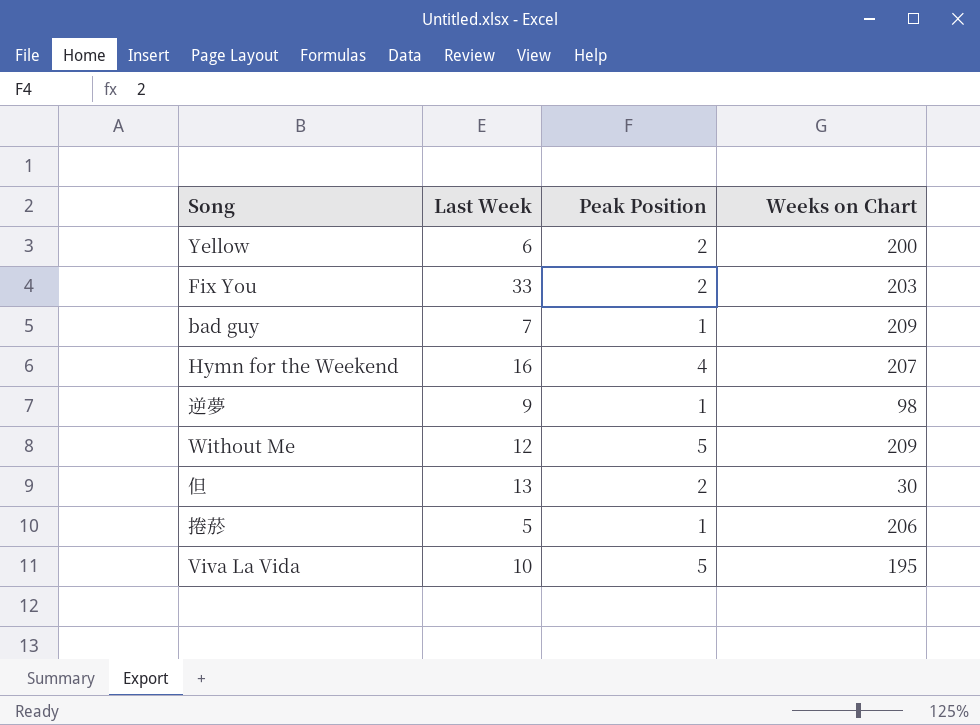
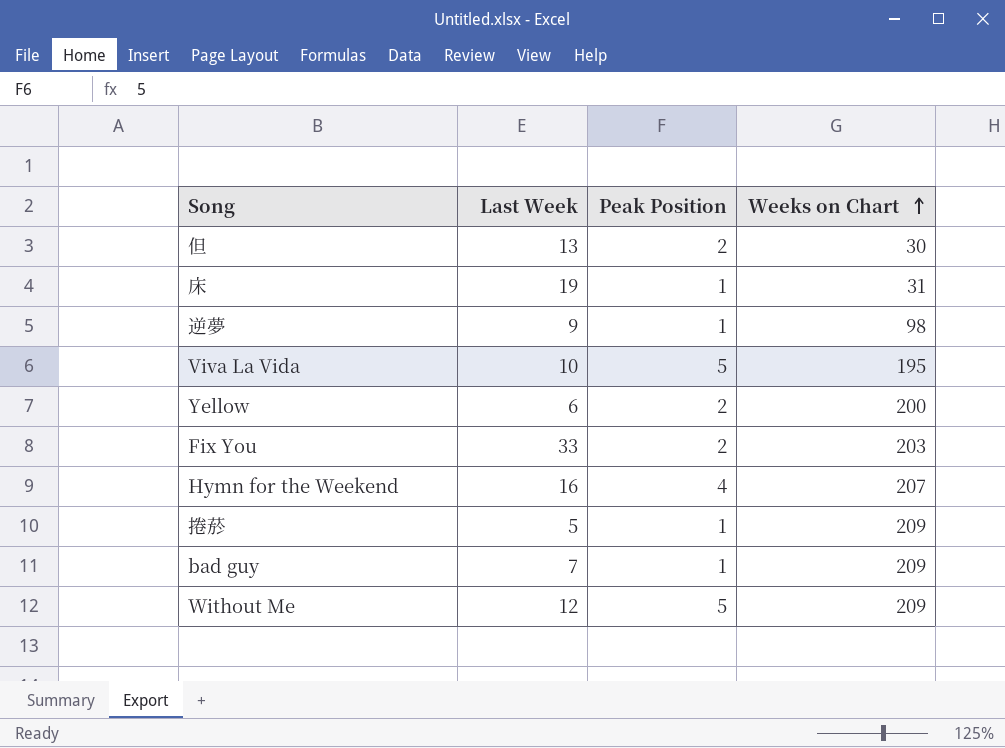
row order: none -> Weeks on Chart ascending
row 床: none -> 19 | 1 | 31
捲菸 | Weeks on Chart: 206 -> 209

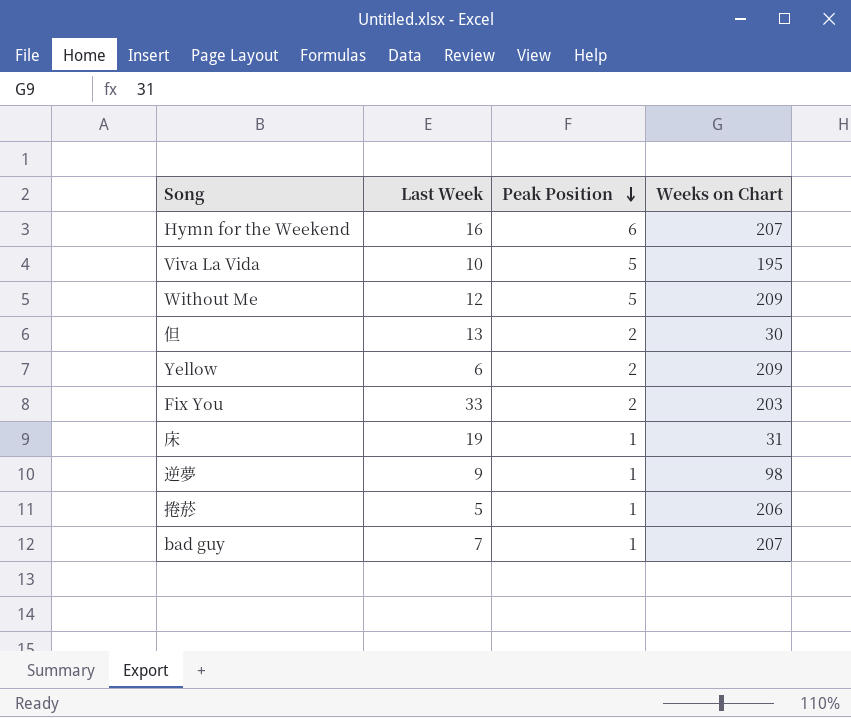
row order: Weeks on Chart ascending -> Peak Position descending
Hymn for the Weekend | Peak Position: 4 -> 6
Yellow | Weeks on Chart: 200 -> 209
捲菸 | Weeks on Chart: 209 -> 206
bad guy | Weeks on Chart: 209 -> 207

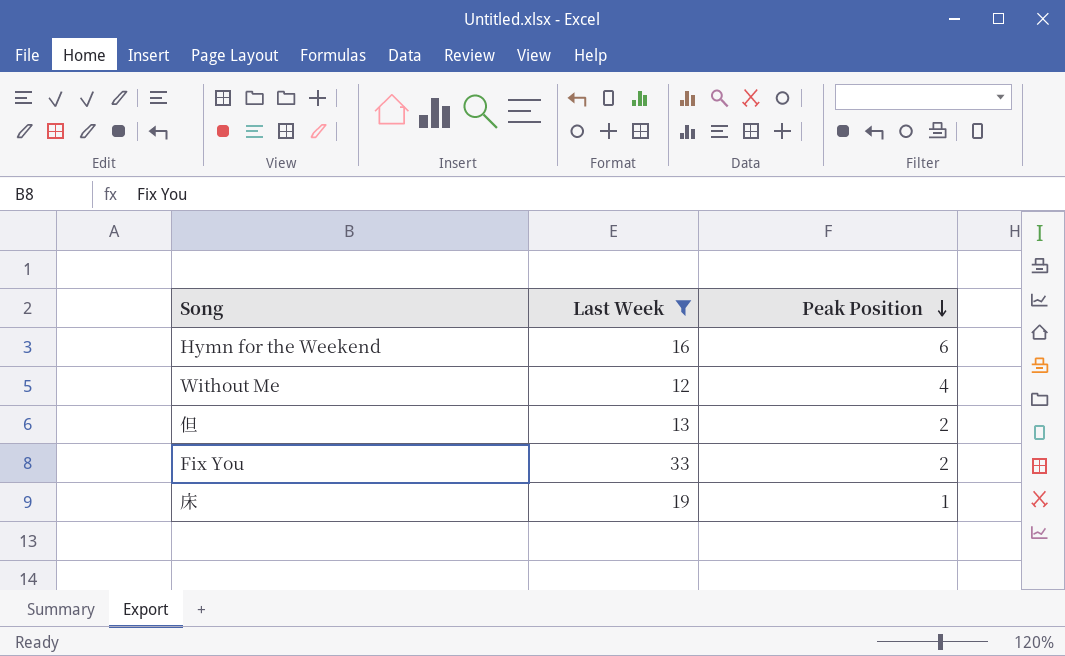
filter: none -> Last Week >= 12
column Weeks on Chart | position: 4 -> none
Without Me | Peak Position: 5 -> 4

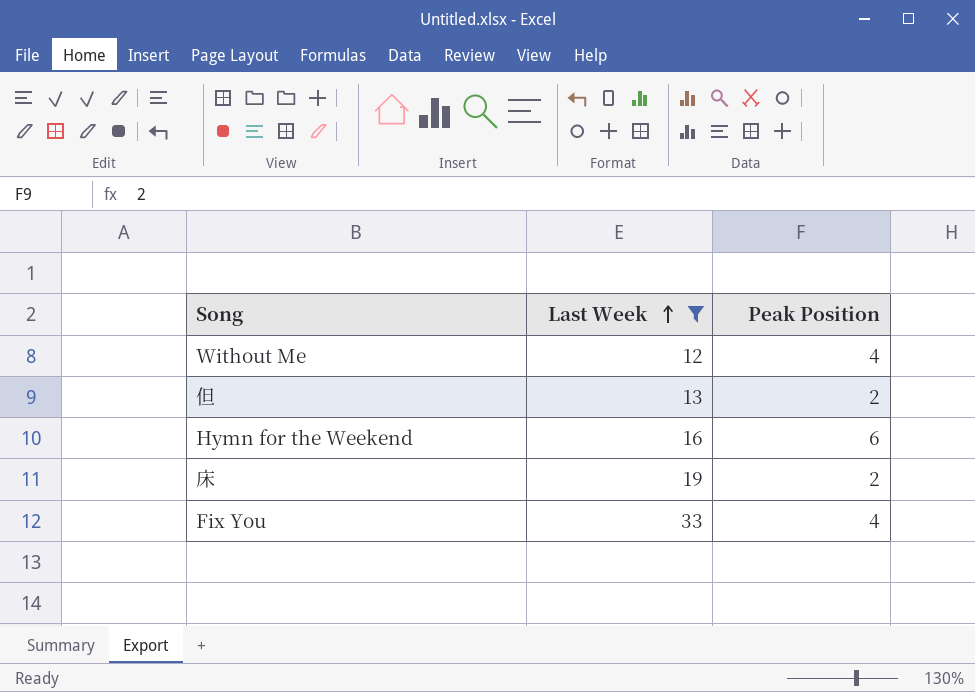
row order: Peak Position descending -> Last Week ascending
床 | Peak Position: 1 -> 2
Fix You | Peak Position: 2 -> 4

